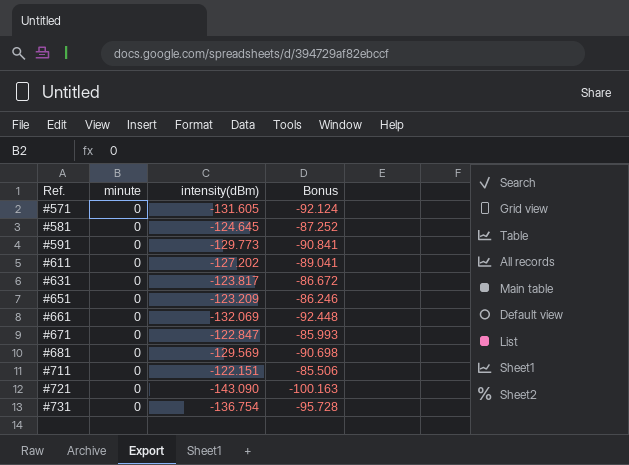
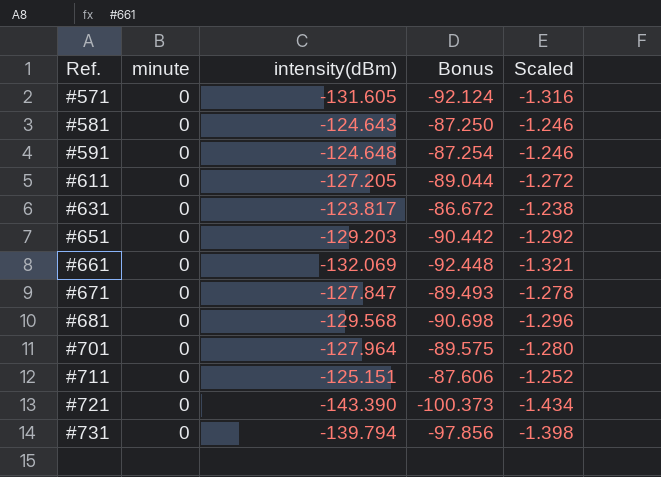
column Scaled | formula: none -> [intensity(dBm)] * 0.01
#581 | intensity(dBm): -124.645 -> -124.643
#581 | Bonus: -87.252 -> -87.250
#591 | intensity(dBm): -129.773 -> -124.648
#591 | Bonus: -90.841 -> -87.254
#611 | intensity(dBm): -127.202 -> -127.205
#611 | Bonus: -89.041 -> -89.044
#651 | intensity(dBm): -123.209 -> -129.203
#651 | Bonus: -86.246 -> -90.442
#671 | intensity(dBm): -122.847 -> -127.847
#671 | Bonus: -85.993 -> -89.493
#681 | intensity(dBm): -129.569 -> -129.568
row #701: none -> 0 | -127.964 | -89.575 | -1.280
#711 | intensity(dBm): -122.151 -> -125.151
#711 | Bonus: -85.506 -> -87.606
#721 | intensity(dBm): -143.090 -> -143.390
#721 | Bonus: -100.163 -> -100.373
#731 | intensity(dBm): -136.754 -> -139.794
#731 | Bonus: -95.728 -> -97.856

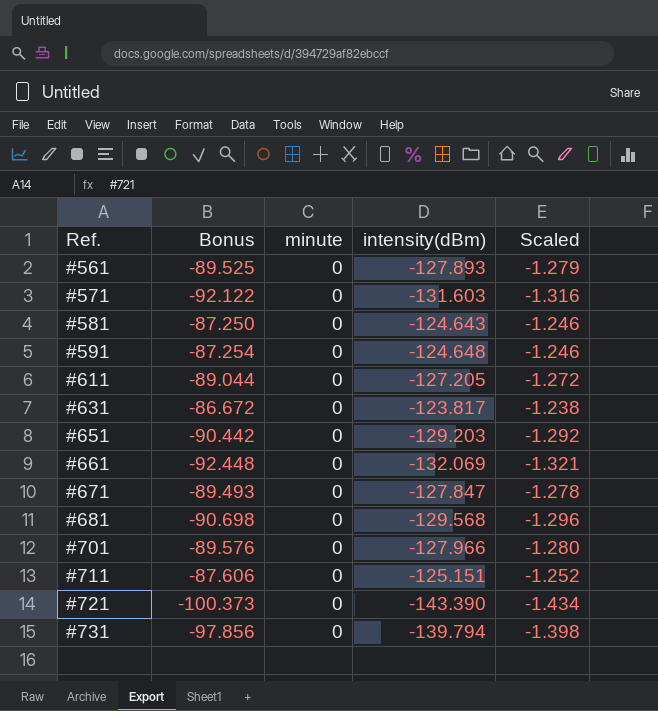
column Bonus | position: 4 -> 2
row #561: none -> -89.525 | 0 | -127.893 | -1.279
#571 | Bonus: -92.124 -> -92.122
#571 | intensity(dBm): -131.605 -> -131.603
#701 | Bonus: -89.575 -> -89.576
#701 | intensity(dBm): -127.964 -> -127.966

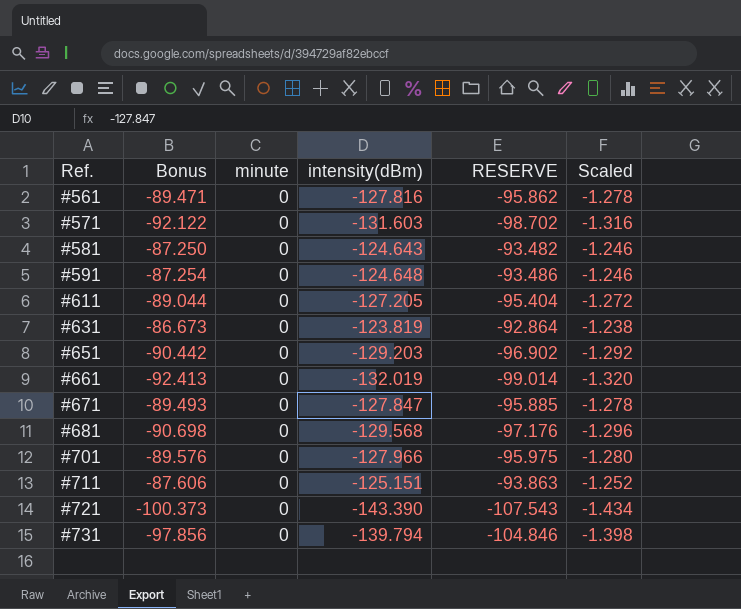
column RESERVE | formula: none -> [intensity(dBm)] * 0.75
#561 | Bonus: -89.525 -> -89.471
#561 | intensity(dBm): -127.893 -> -127.816
#561 | Scaled: -1.279 -> -1.278
#631 | Bonus: -86.672 -> -86.673
#631 | intensity(dBm): -123.817 -> -123.819
#661 | Bonus: -92.448 -> -92.413
#661 | intensity(dBm): -132.069 -> -132.019
#661 | Scaled: -1.321 -> -1.320

